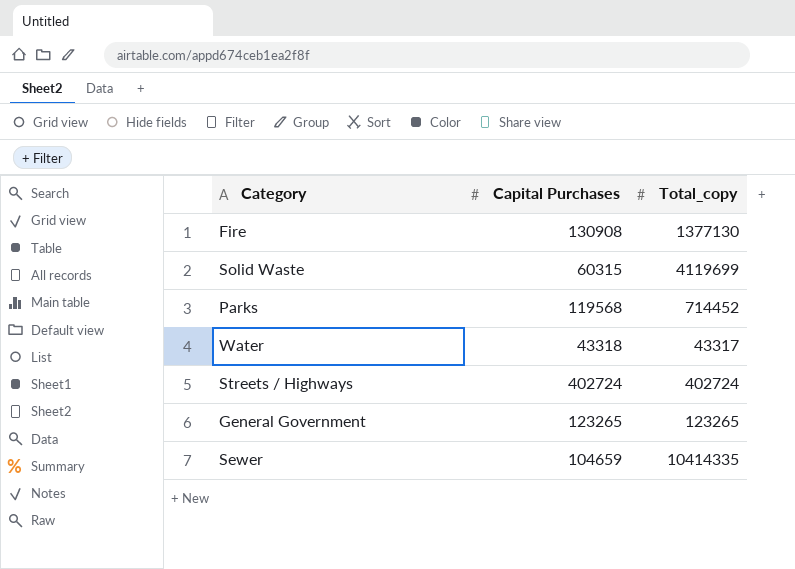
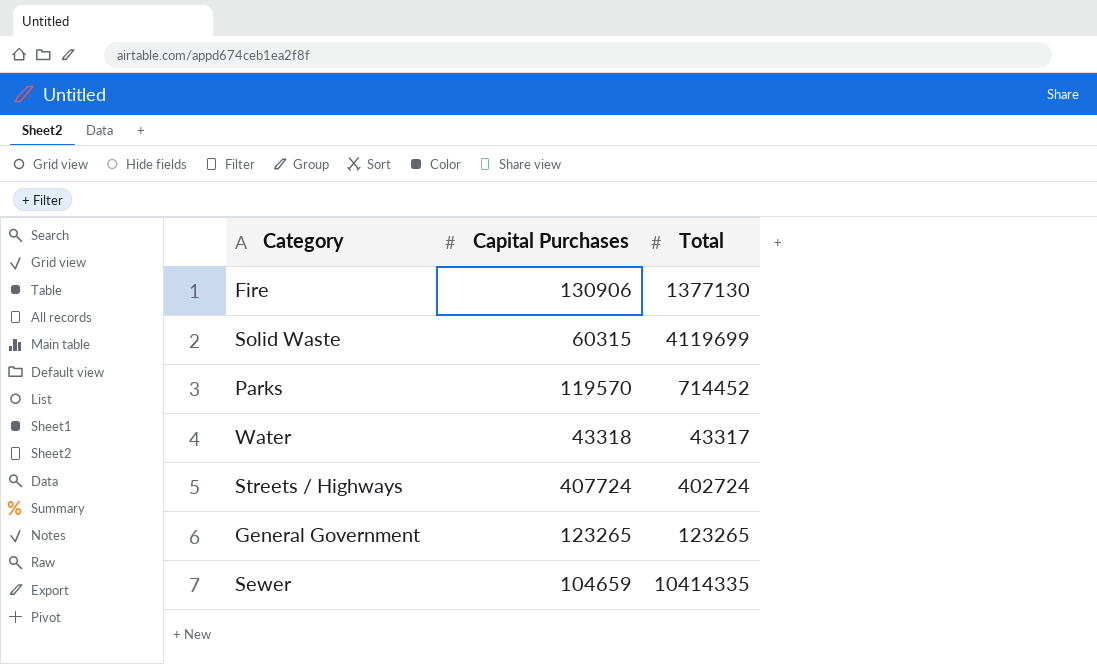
column name: Total_copy -> Total
Fire | Capital Purchases: 130908 -> 130906
Parks | Capital Purchases: 119568 -> 119570
Streets / Highways | Capital Purchases: 402724 -> 407724

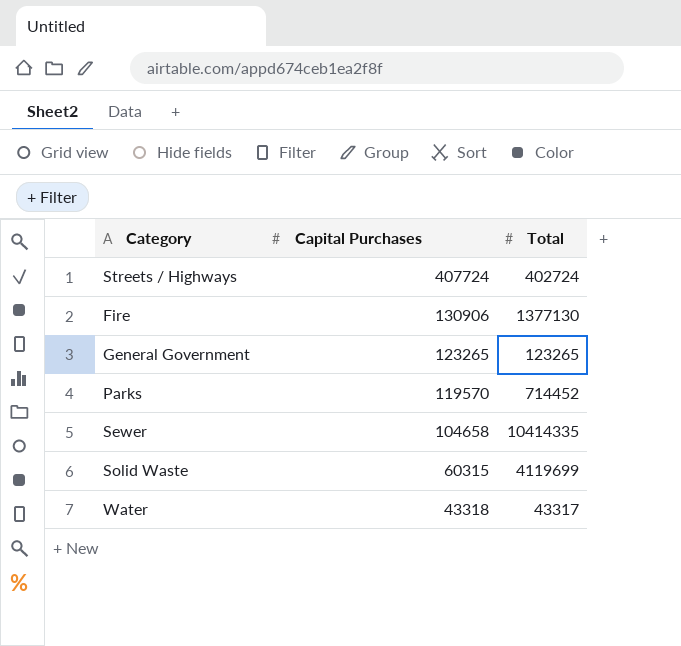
row order: none -> Capital Purchases descending
Sewer | Capital Purchases: 104659 -> 104658

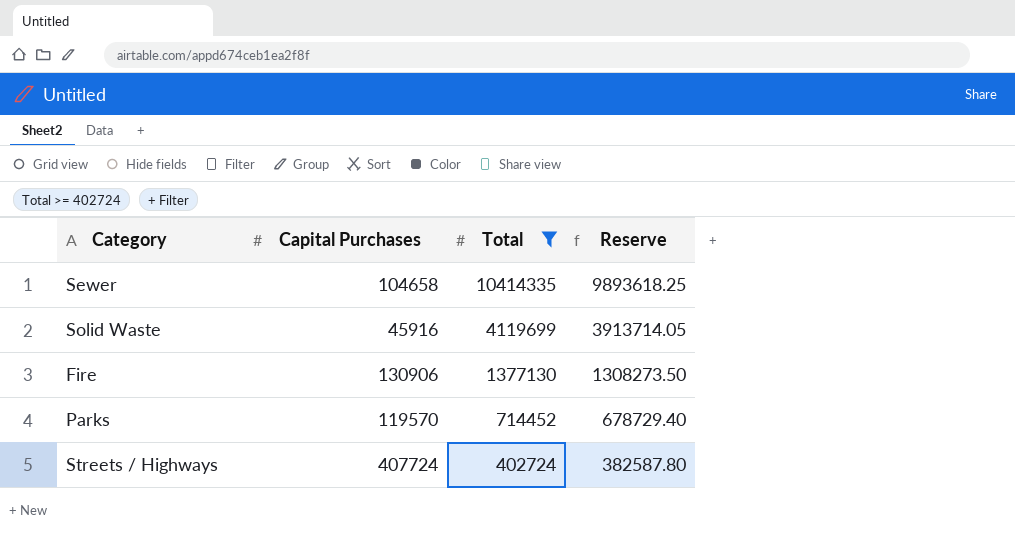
filter: none -> Total >= 402724
row order: Capital Purchases descending -> Total descending
column Reserve | formula: none -> [Total] * 0.95
Solid Waste | Capital Purchases: 60315 -> 45916

